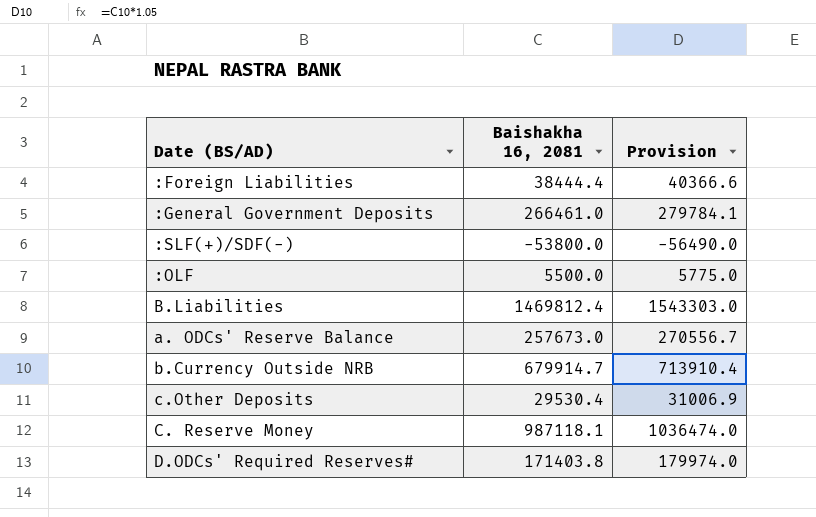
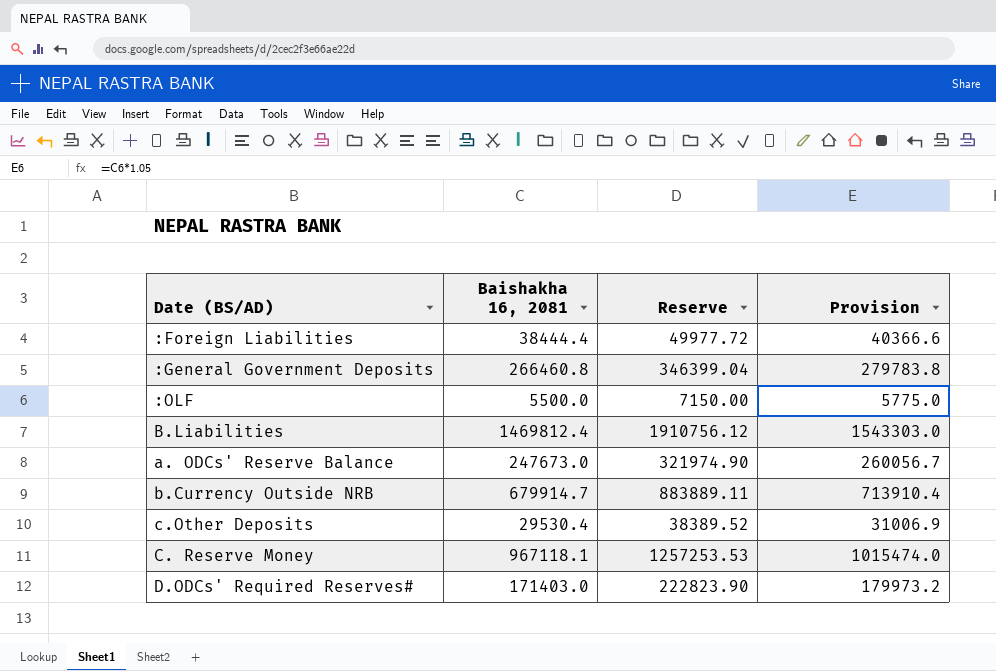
column Reserve | formula: none -> [Baishakha 16, 2081] * 1.3
row :SLF(+)/SDF(-): -53800.0 | -56490.0 -> none
:General Government Deposits | Baishakha 16, 2081: 266461.0 -> 266460.8
:General Government Deposits | Provision: 279784.1 -> 279783.8
a. ODCs' Reserve Balance | Baishakha 16, 2081: 257673.0 -> 247673.0
a. ODCs' Reserve Balance | Provision: 270556.7 -> 260056.7
C. Reserve Money | Baishakha 16, 2081: 987118.1 -> 967118.1
C. Reserve Money | Provision: 1036474.0 -> 1015474.0
D.ODCs' Required Reserves# | Baishakha 16, 2081: 171403.8 -> 171403.0
D.ODCs' Required Reserves# | Provision: 179974.0 -> 179973.2

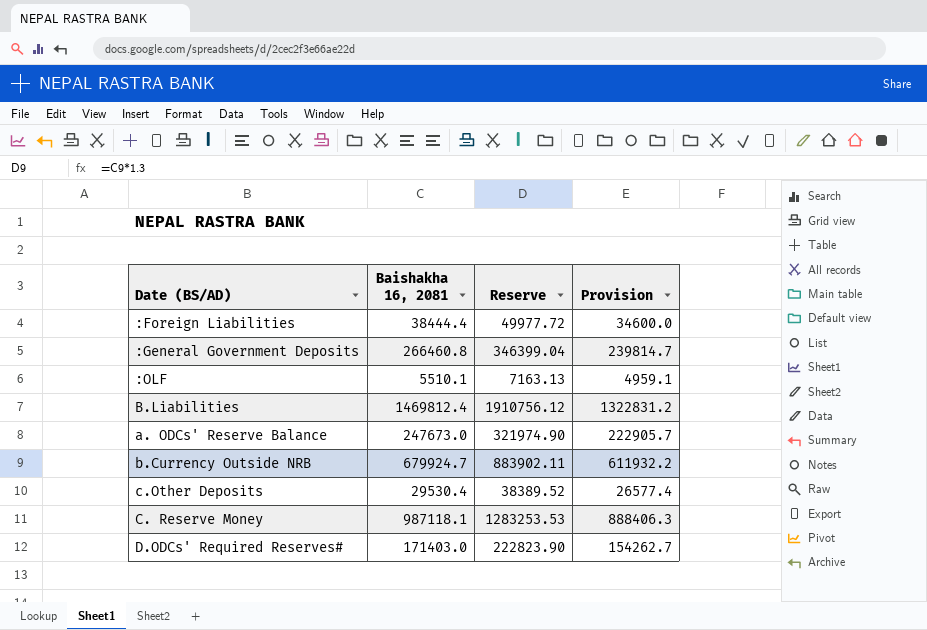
column Provision | formula: [Baishakha 16, 2081] * 1.05 -> [Baishakha 16, 2081] * 0.9
:OLF | Baishakha 16, 2081: 5500.0 -> 5510.1
:OLF | Reserve: 7150.00 -> 7163.13
b.Currency Outside NRB | Baishakha 16, 2081: 679914.7 -> 679924.7
b.Currency Outside NRB | Reserve: 883889.11 -> 883902.11
C. Reserve Money | Baishakha 16, 2081: 967118.1 -> 987118.1
C. Reserve Money | Reserve: 1257253.53 -> 1283253.53

